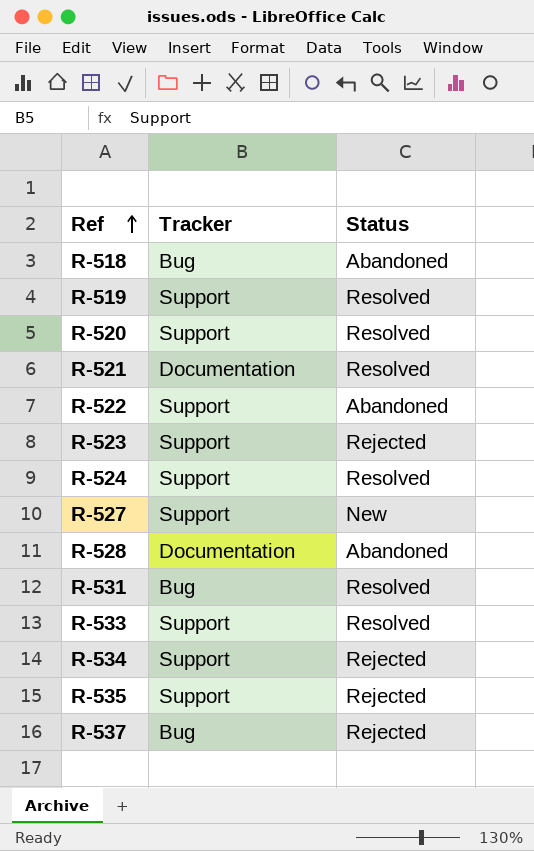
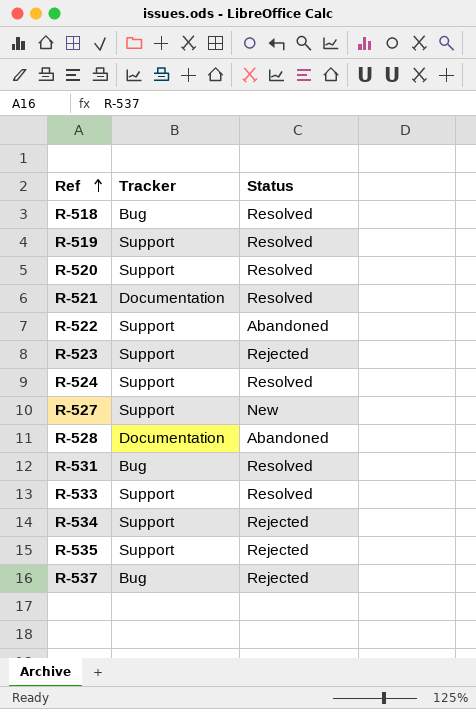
R-518 | Status: Abandoned -> Resolved

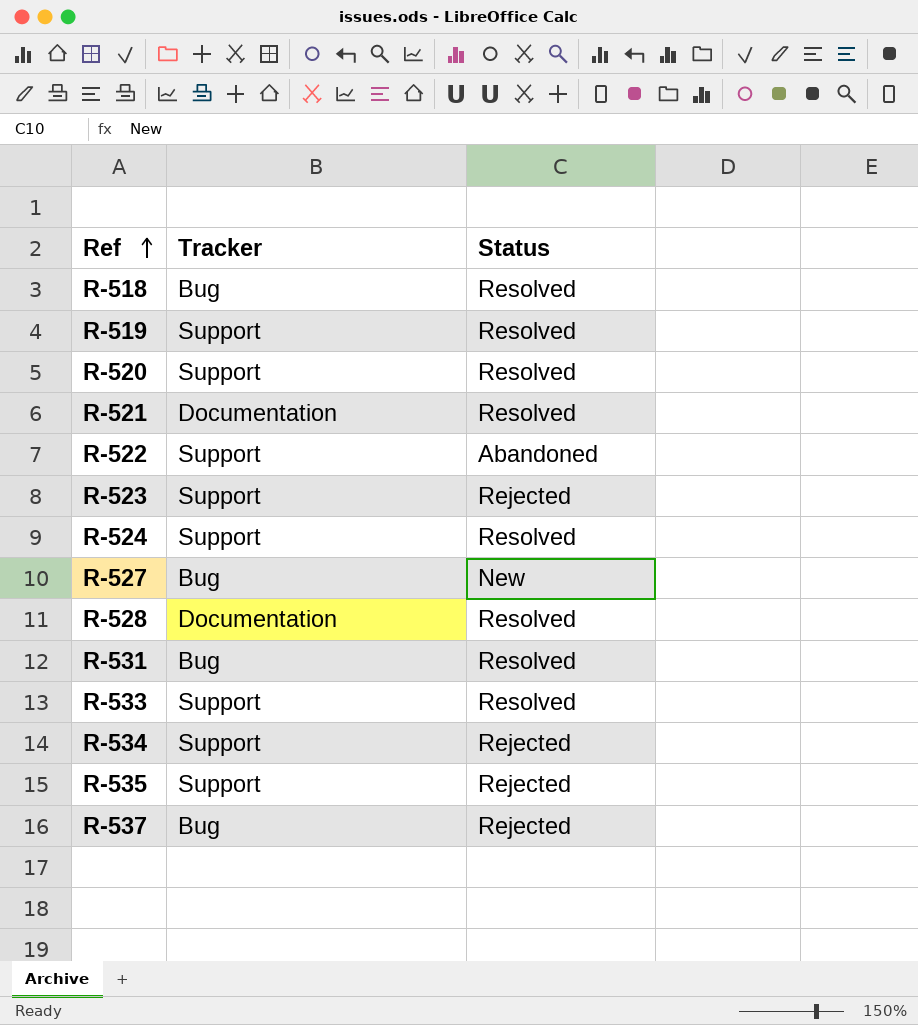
R-527 | Tracker: Support -> Bug
R-528 | Status: Abandoned -> Resolved

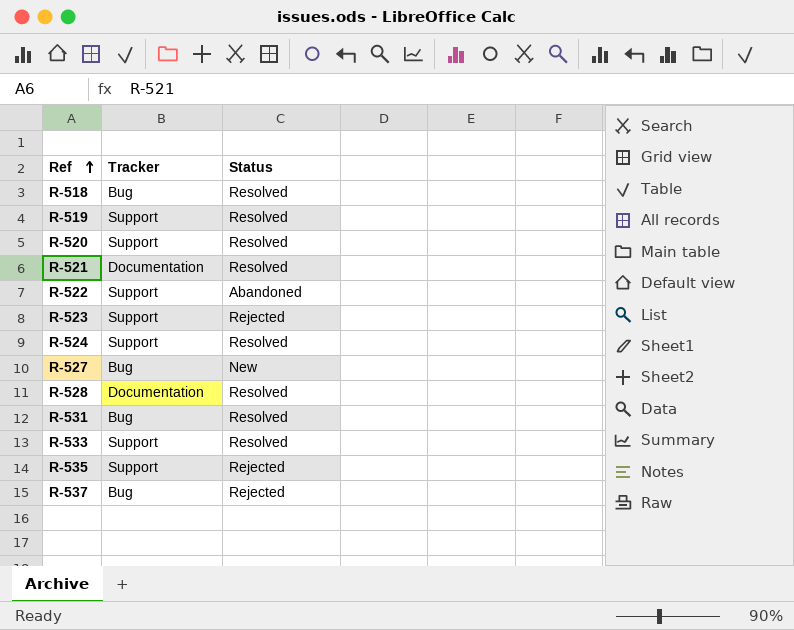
row R-534: Support | Rejected -> none

